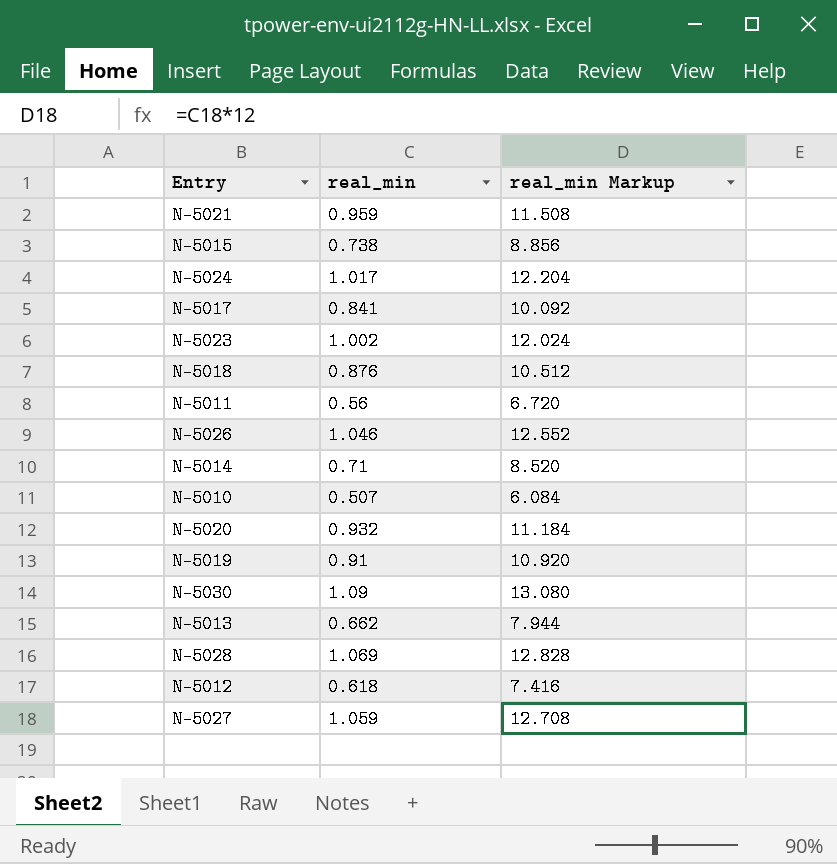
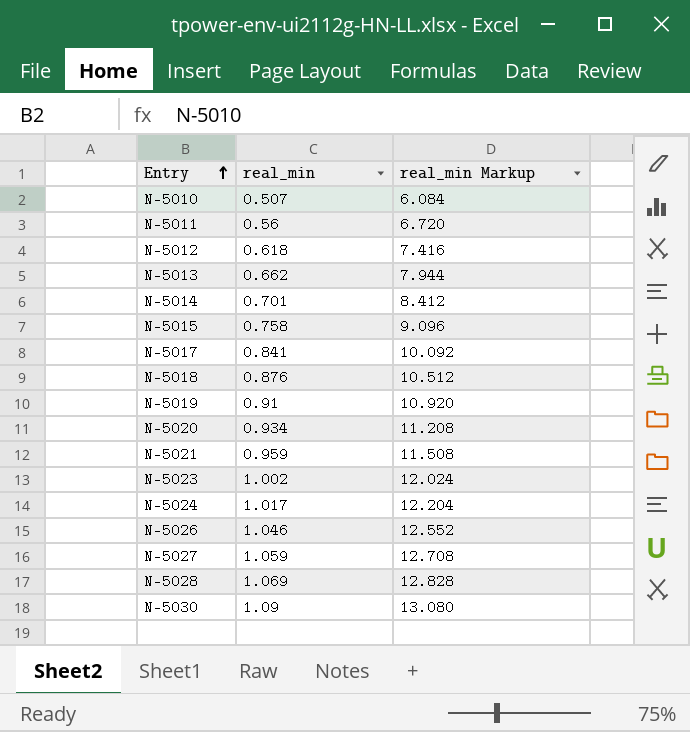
row order: none -> Entry ascending
N-5014 | real_min: 0.71 -> 0.701
N-5014 | real_min Markup: 8.520 -> 8.412
N-5015 | real_min: 0.738 -> 0.758
N-5015 | real_min Markup: 8.856 -> 9.096
N-5020 | real_min: 0.932 -> 0.934
N-5020 | real_min Markup: 11.184 -> 11.208

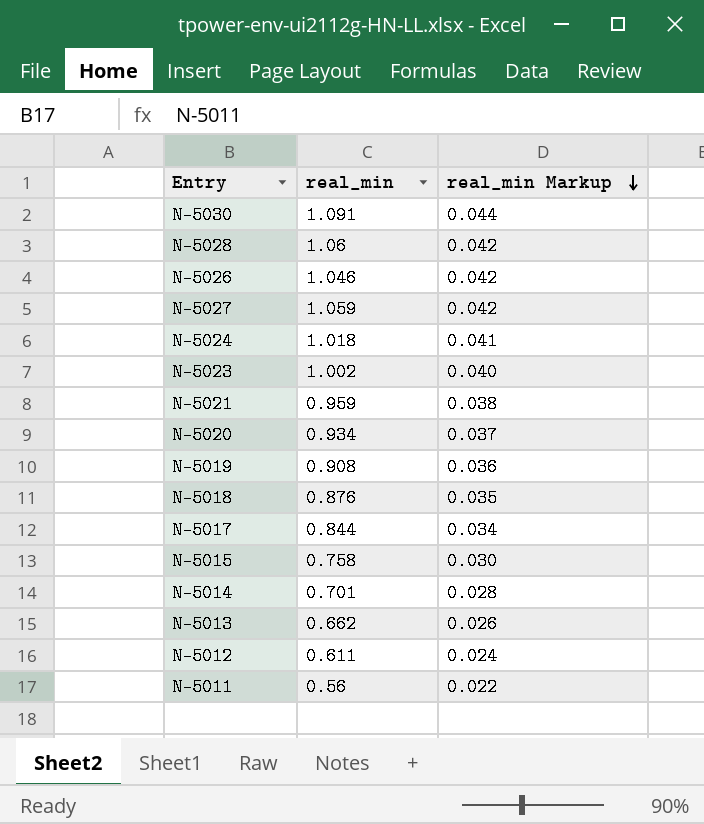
row order: Entry ascending -> real_min Markup descending
column real_min Markup | formula: [real_min] * 12 -> [real_min] * 0.04
row N-5010: 0.507 | 6.084 -> none
N-5030 | real_min: 1.09 -> 1.091
N-5028 | real_min: 1.069 -> 1.06
N-5024 | real_min: 1.017 -> 1.018
N-5019 | real_min: 0.91 -> 0.908
N-5017 | real_min: 0.841 -> 0.844
N-5012 | real_min: 0.618 -> 0.611

